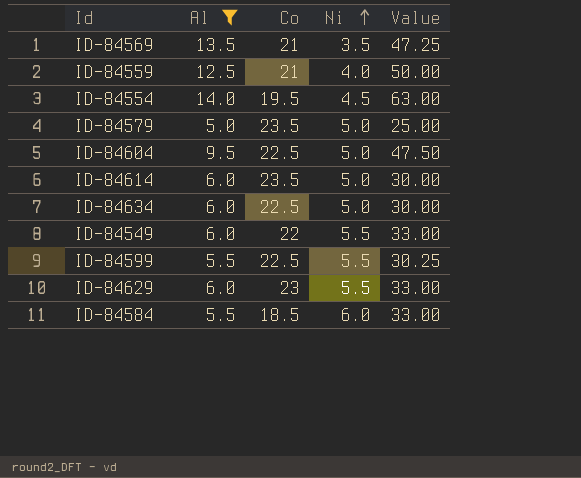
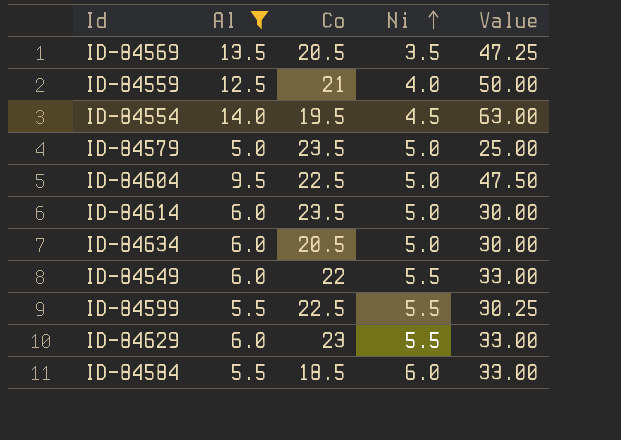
ID-84569 | Co: 21 -> 20.5
ID-84634 | Co: 22.5 -> 20.5

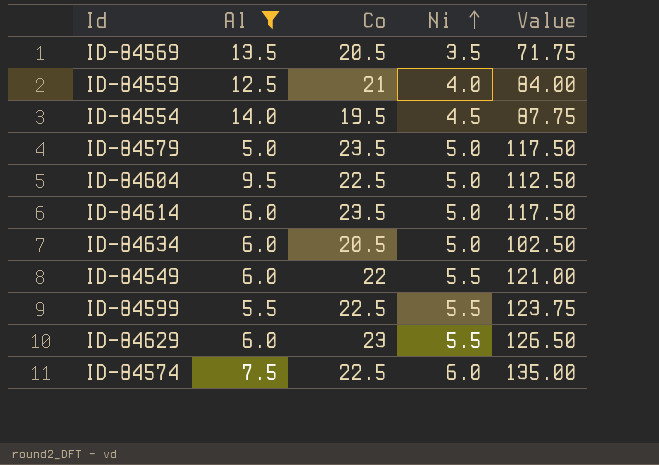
column Value | formula: [Al] * [Ni] -> [Co] * [Ni]
row ID-84584: 5.5 | 18.5 | 6.0 | 33.00 -> none
row ID-84574: none -> 7.5 | 22.5 | 6.0 | 135.00

